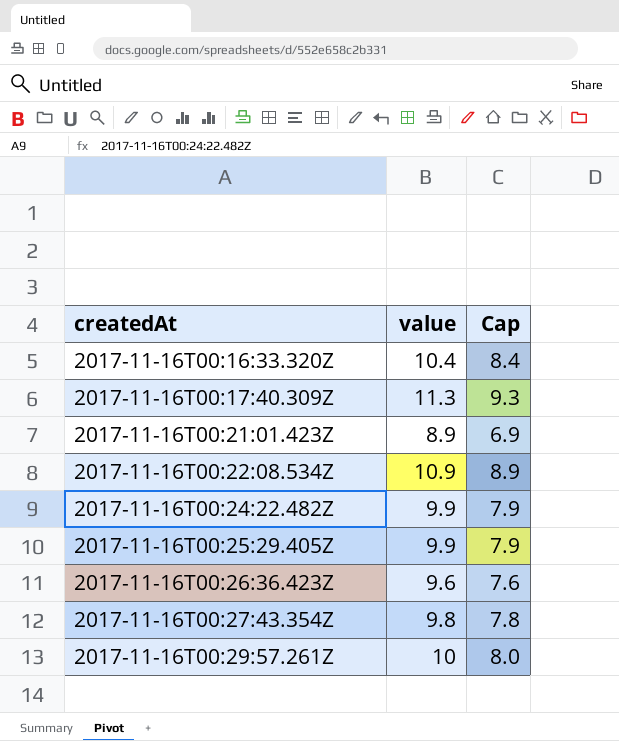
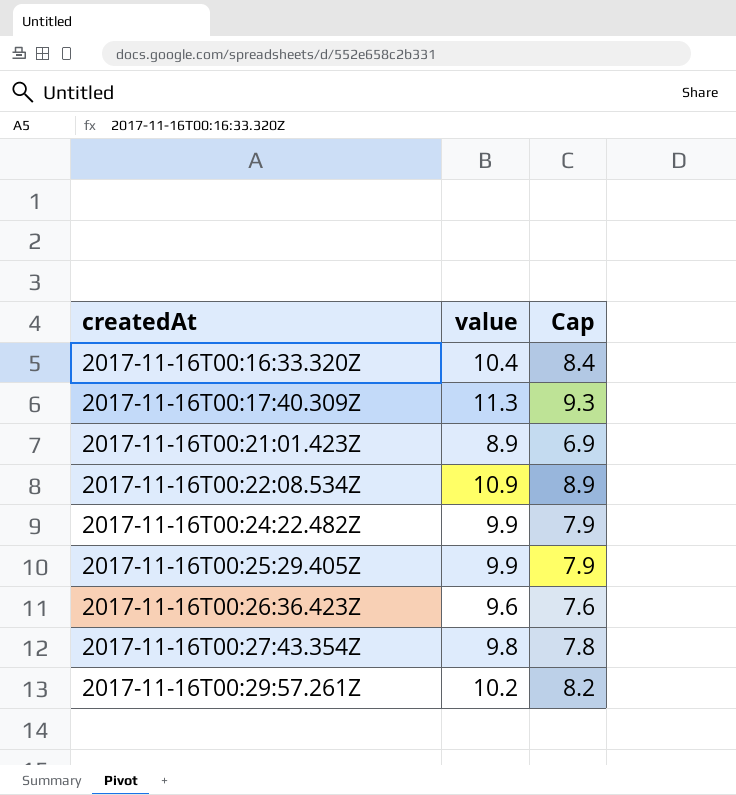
2017-11-16T00:29:57.261Z | value: 10 -> 10.2
2017-11-16T00:29:57.261Z | Cap: 8.0 -> 8.2

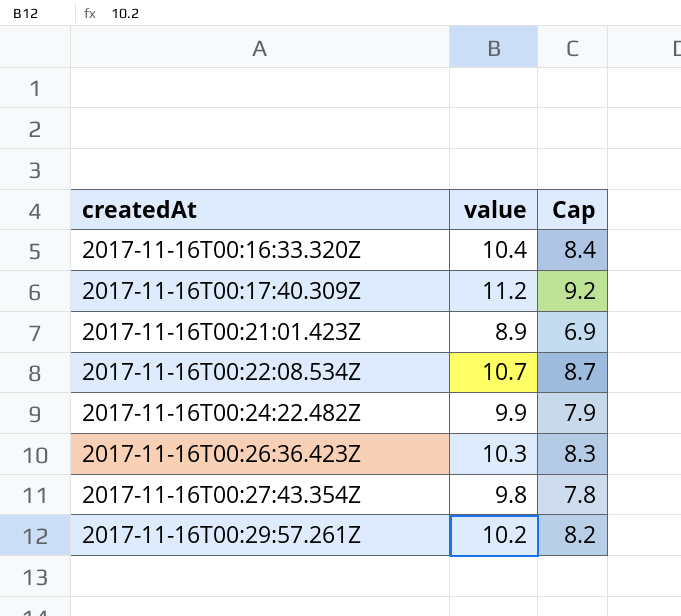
row 2017-11-16T00:25:29.405Z: 9.9 | 7.9 -> none
2017-11-16T00:17:40.309Z | value: 11.3 -> 11.2
2017-11-16T00:17:40.309Z | Cap: 9.3 -> 9.2
2017-11-16T00:22:08.534Z | value: 10.9 -> 10.7
2017-11-16T00:22:08.534Z | Cap: 8.9 -> 8.7
2017-11-16T00:26:36.423Z | value: 9.6 -> 10.3
2017-11-16T00:26:36.423Z | Cap: 7.6 -> 8.3

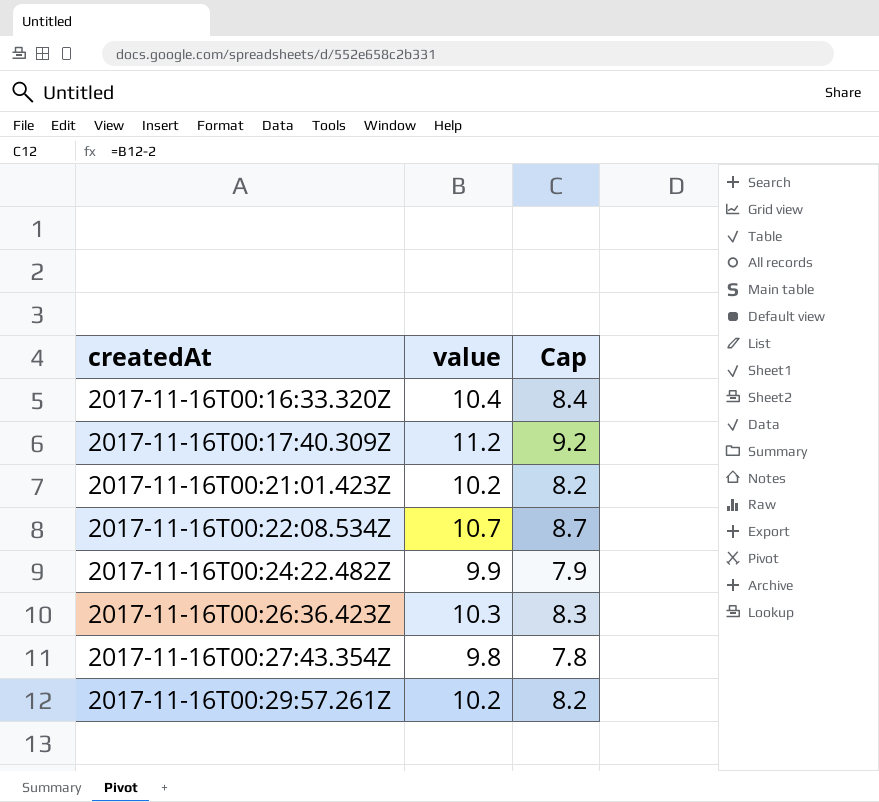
2017-11-16T00:21:01.423Z | value: 8.9 -> 10.2
2017-11-16T00:21:01.423Z | Cap: 6.9 -> 8.2

